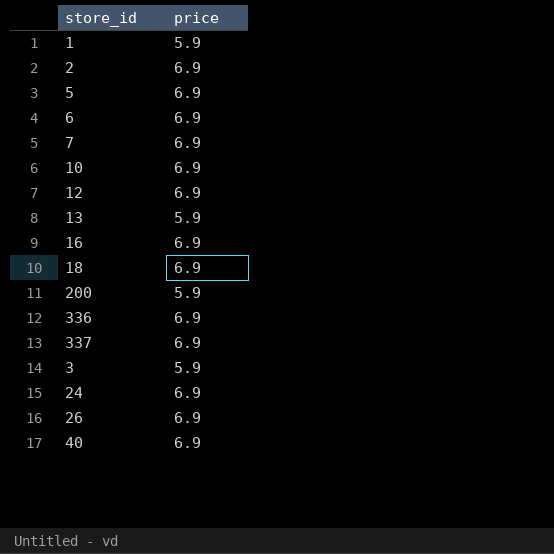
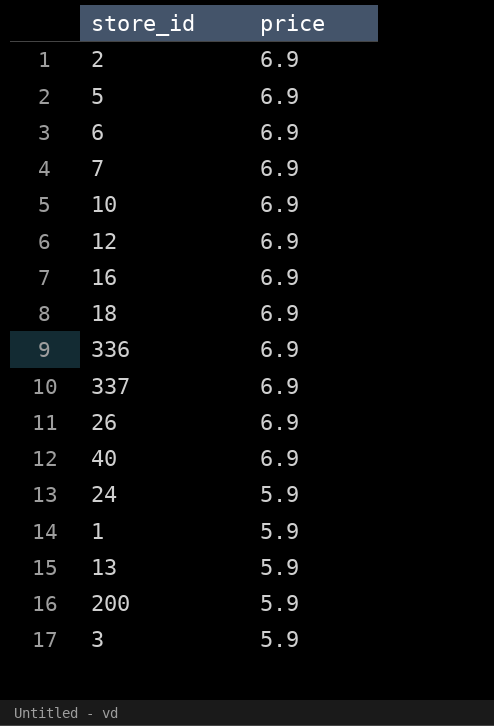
row order: none -> price descending
24 | price: 6.9 -> 5.9

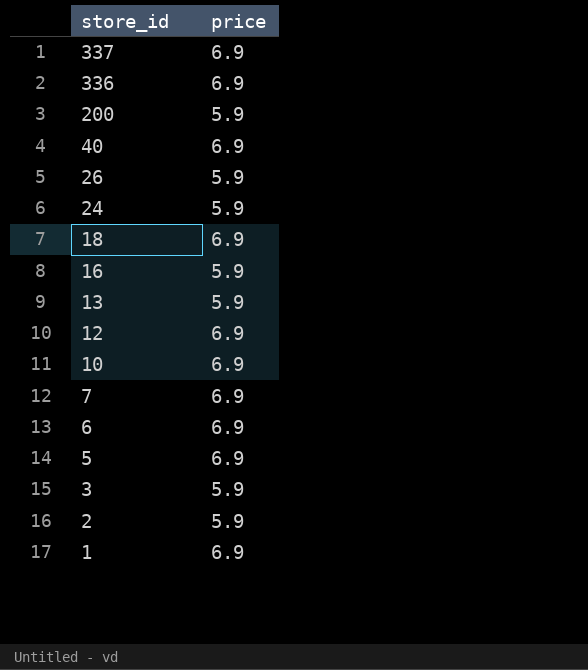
row order: price descending -> store_id descending
26 | price: 6.9 -> 5.9
16 | price: 6.9 -> 5.9
2 | price: 6.9 -> 5.9
1 | price: 5.9 -> 6.9

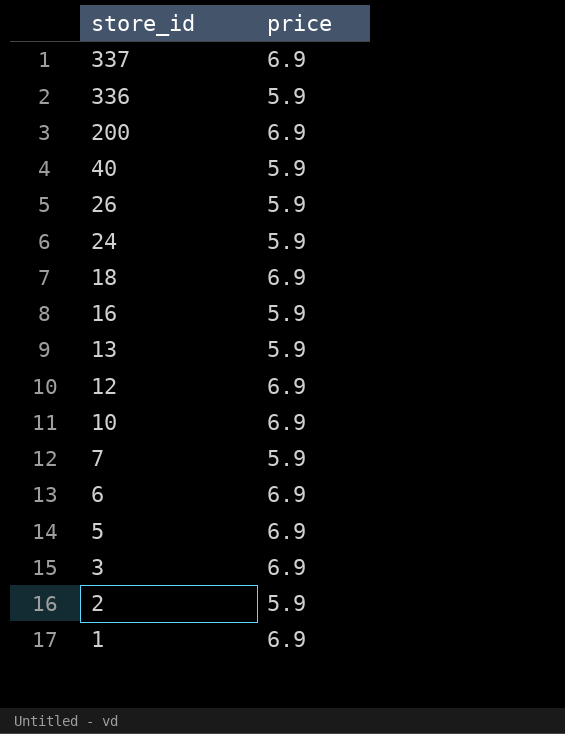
336 | price: 6.9 -> 5.9
200 | price: 5.9 -> 6.9
40 | price: 6.9 -> 5.9
7 | price: 6.9 -> 5.9
3 | price: 5.9 -> 6.9

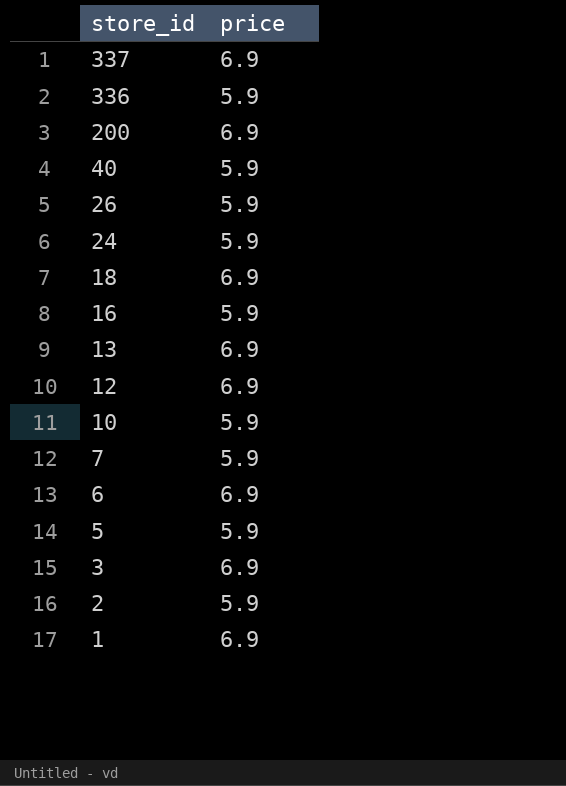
13 | price: 5.9 -> 6.9
10 | price: 6.9 -> 5.9
5 | price: 6.9 -> 5.9

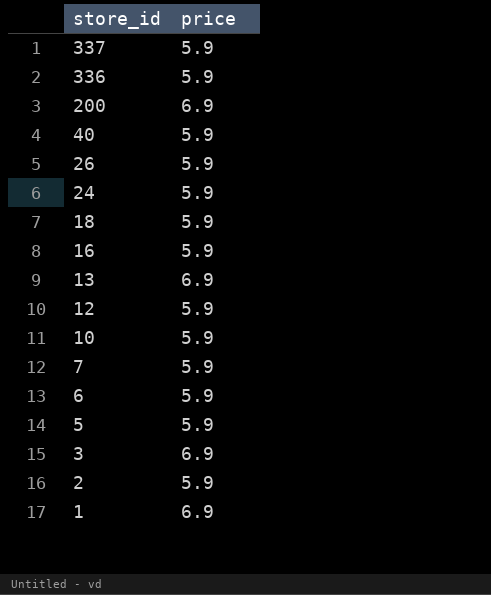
337 | price: 6.9 -> 5.9
18 | price: 6.9 -> 5.9
12 | price: 6.9 -> 5.9
6 | price: 6.9 -> 5.9

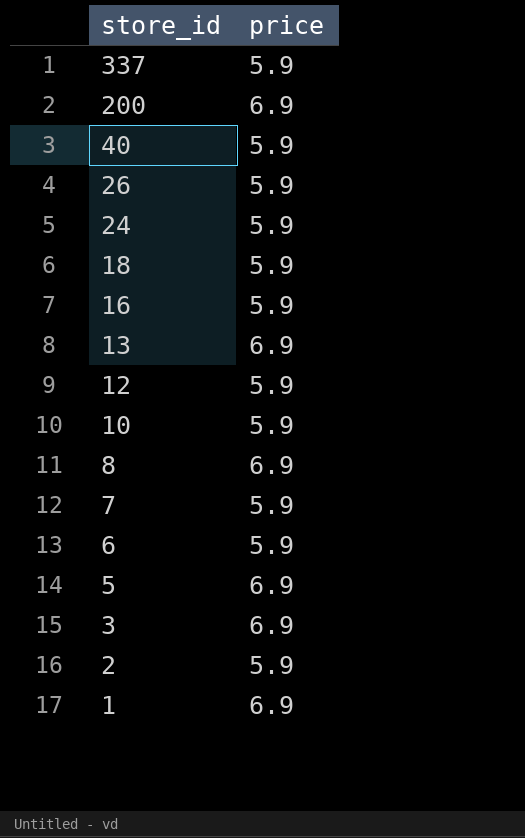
row 336: 5.9 -> none
row 8: none -> 6.9
5 | price: 5.9 -> 6.9

